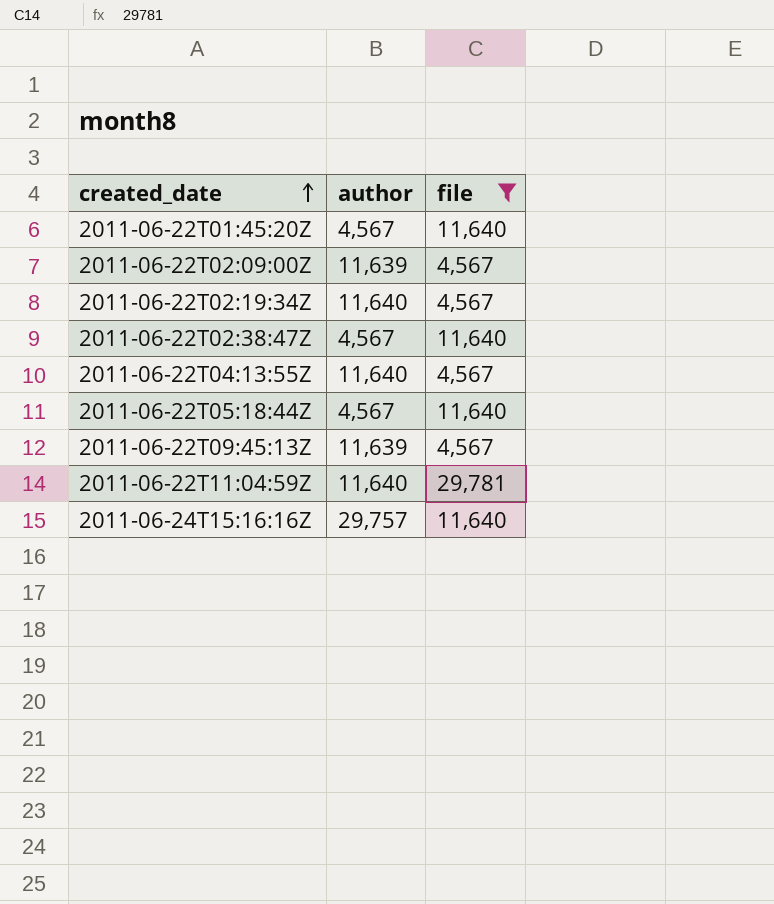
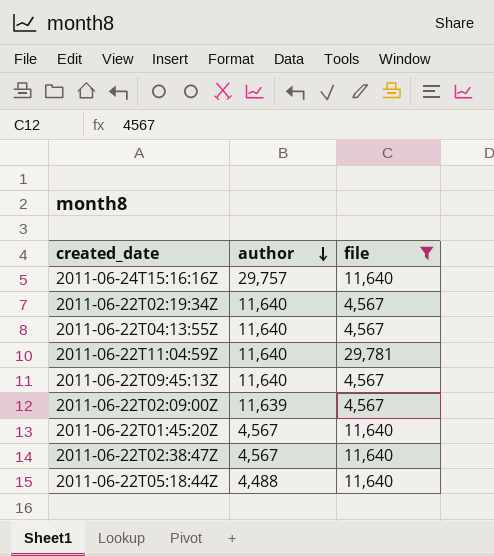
row order: created_date ascending -> author descending
2011-06-22T09:45:13Z | author: 11,639 -> 11,640
2011-06-22T05:18:44Z | author: 4,567 -> 4,488

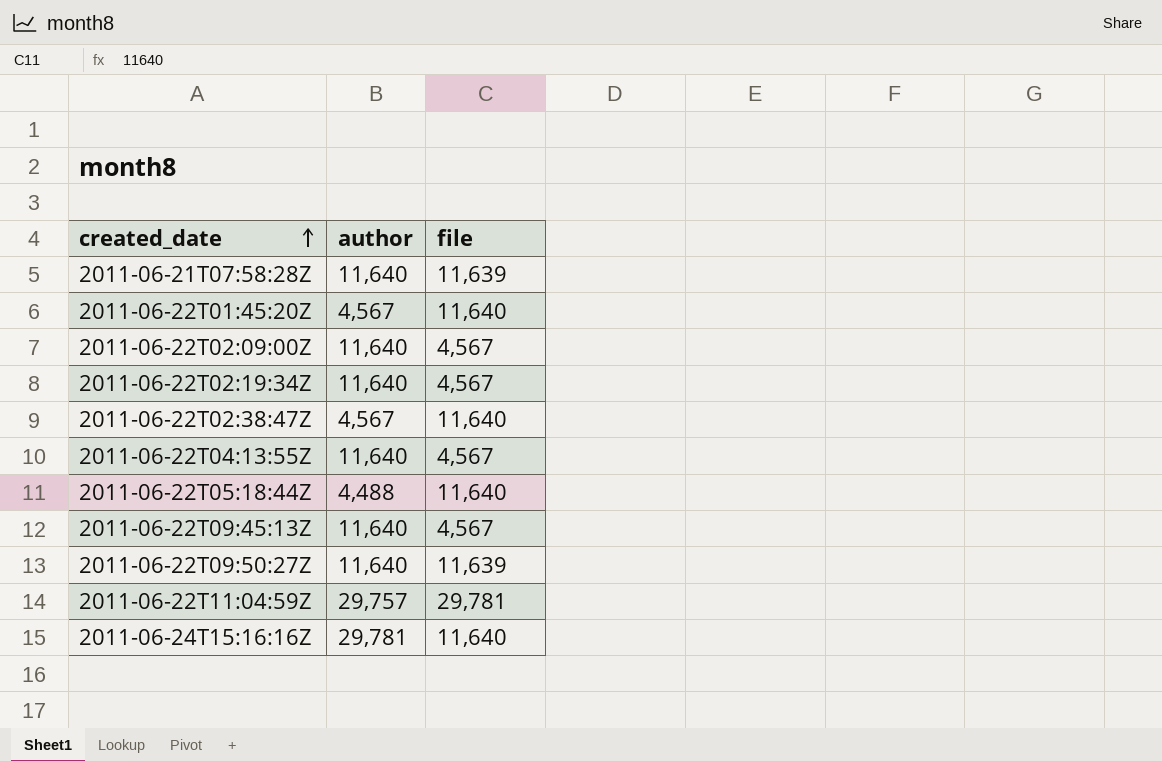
filter: file != 11,639 -> none
row order: author descending -> created_date ascending
2011-06-22T02:09:00Z | author: 11,639 -> 11,640
2011-06-22T11:04:59Z | author: 11,640 -> 29,757
2011-06-24T15:16:16Z | author: 29,757 -> 29,781

